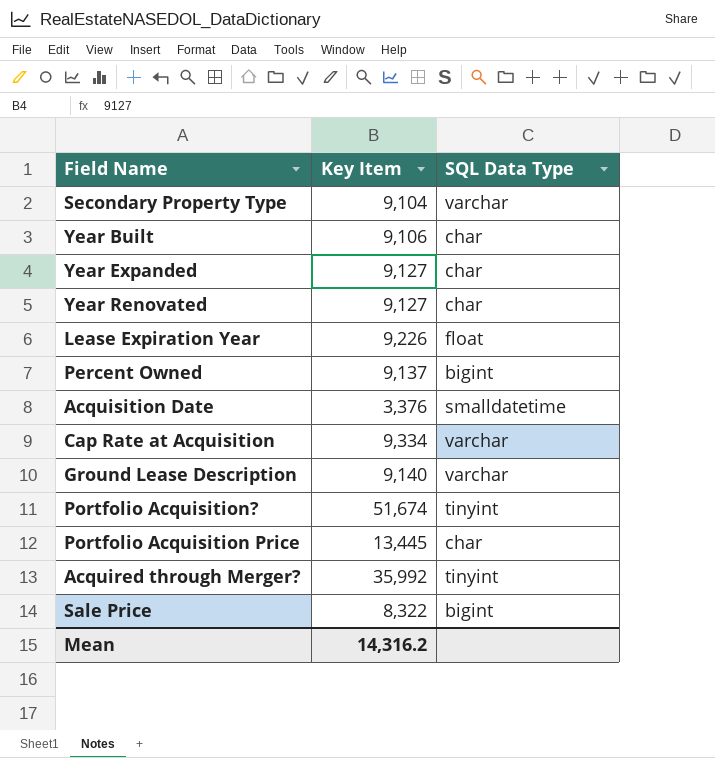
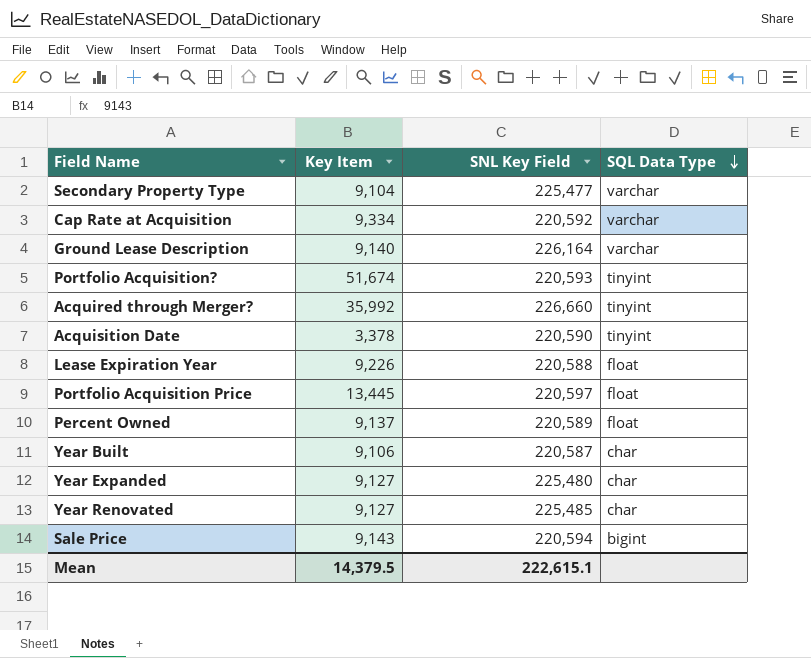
row order: none -> SQL Data Type descending
column SNL Key Field | position: none -> 3
Acquisition Date | Key Item: 3,376 -> 3,378
Acquisition Date | SQL Data Type: smalldatetime -> tinyint
Portfolio Acquisition Price | SQL Data Type: char -> float
Percent Owned | SQL Data Type: bigint -> float
Sale Price | Key Item: 8,322 -> 9,143
Mean | Key Item: 14,316.2 -> 14,379.5

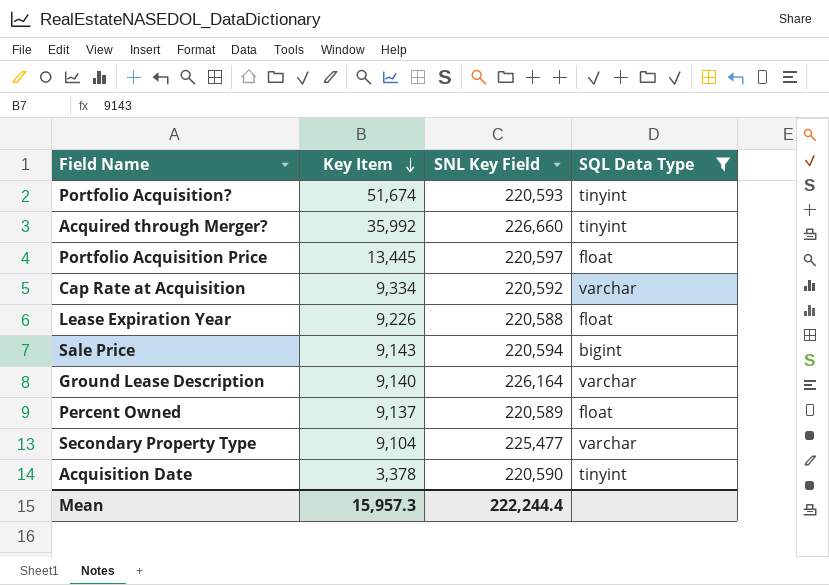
filter: none -> SQL Data Type != char
row order: SQL Data Type descending -> Key Item descending
Mean | Key Item: 14,379.5 -> 15,957.3
Mean | SNL Key Field: 222,615.1 -> 222,244.4

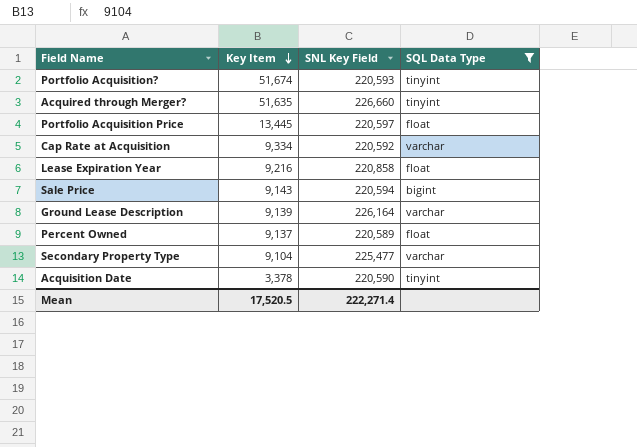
Acquired through Merger? | Key Item: 35,992 -> 51,635
Lease Expiration Year | Key Item: 9,226 -> 9,216
Lease Expiration Year | SNL Key Field: 220,588 -> 220,858
Ground Lease Description | Key Item: 9,140 -> 9,139
Mean | Key Item: 15,957.3 -> 17,520.5
Mean | SNL Key Field: 222,244.4 -> 222,271.4

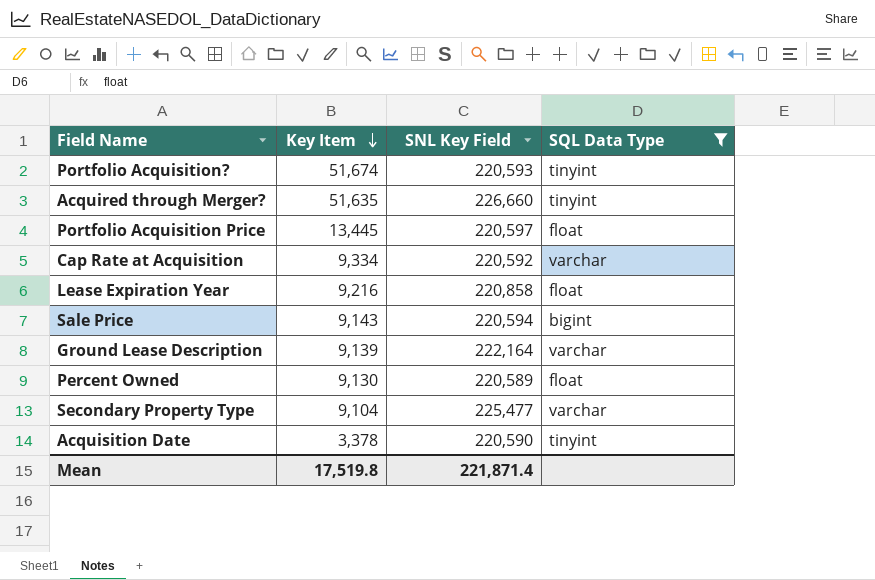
Ground Lease Description | SNL Key Field: 226,164 -> 222,164
Percent Owned | Key Item: 9,137 -> 9,130
Mean | Key Item: 17,520.5 -> 17,519.8
Mean | SNL Key Field: 222,271.4 -> 221,871.4

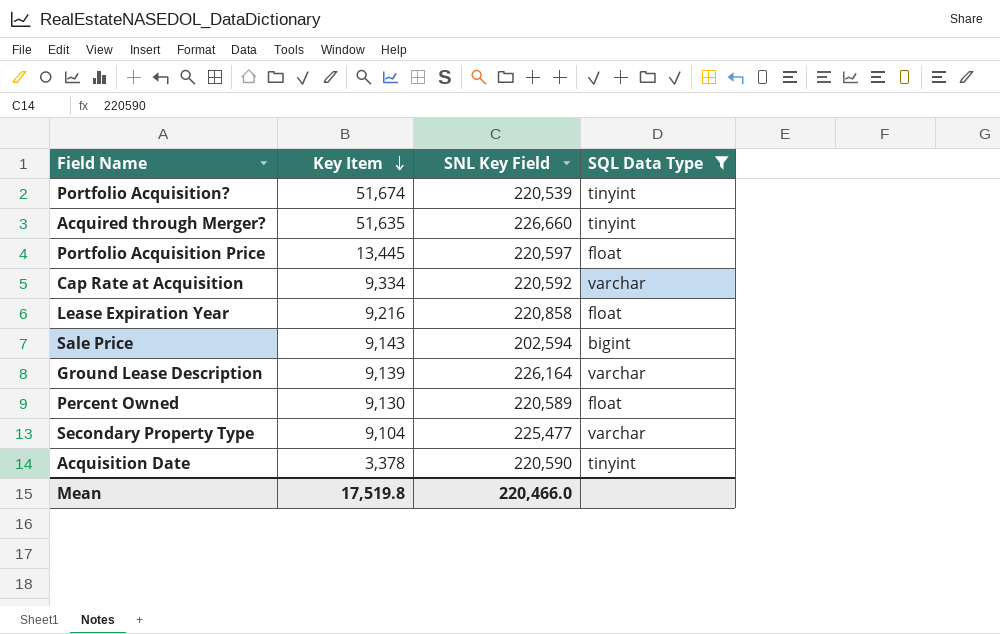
Portfolio Acquisition? | SNL Key Field: 220,593 -> 220,539
Sale Price | SNL Key Field: 220,594 -> 202,594
Ground Lease Description | SNL Key Field: 222,164 -> 226,164
Mean | SNL Key Field: 221,871.4 -> 220,466.0

